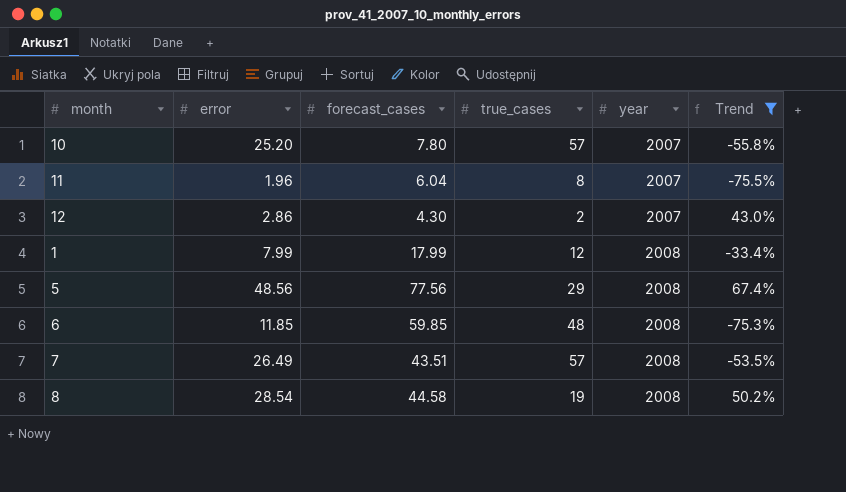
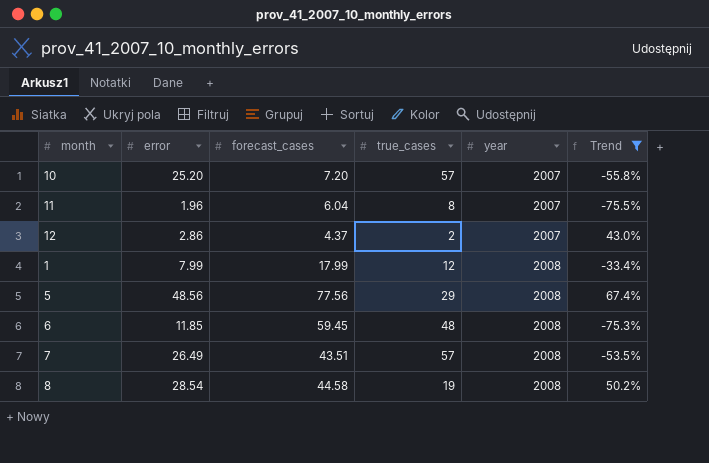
10 | forecast_cases: 7.80 -> 7.20
12 | forecast_cases: 4.30 -> 4.37
6 | forecast_cases: 59.85 -> 59.45

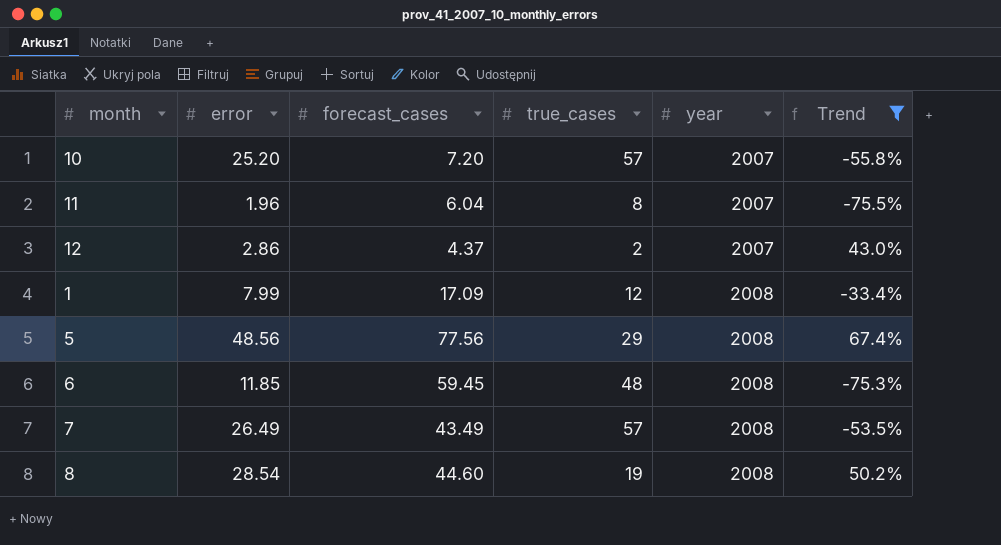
1 | forecast_cases: 17.99 -> 17.09
7 | forecast_cases: 43.51 -> 43.49
8 | forecast_cases: 44.58 -> 44.60

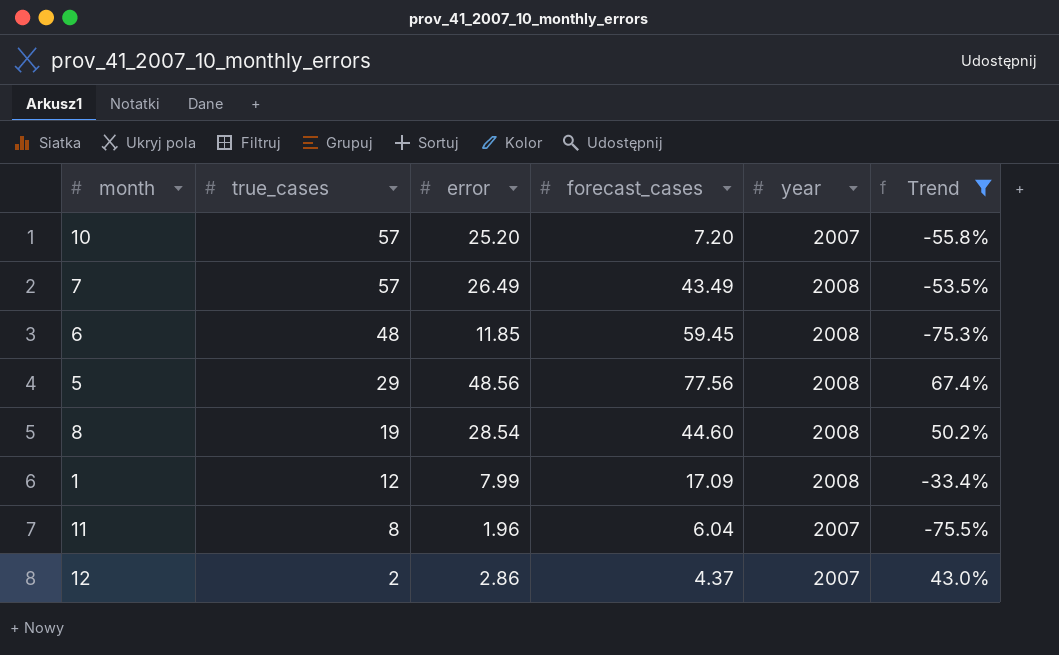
row order: year ascending -> true_cases descending
column true_cases | position: 4 -> 2

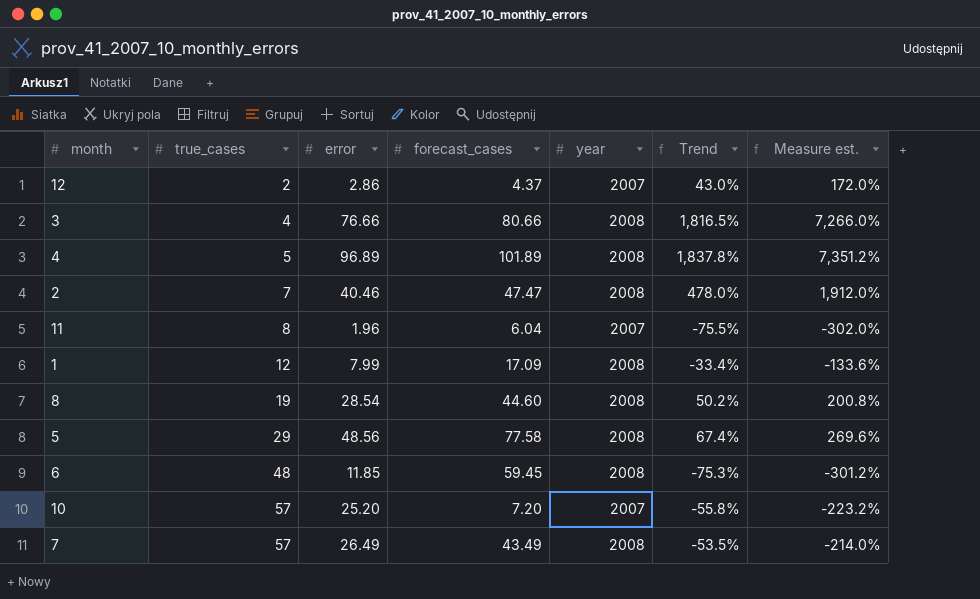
filter: Trend <= 67.4% -> none
row order: true_cases descending -> true_cases ascending
column Measure est. | formula: none -> [Trend] * 4
5 | forecast_cases: 77.56 -> 77.58

